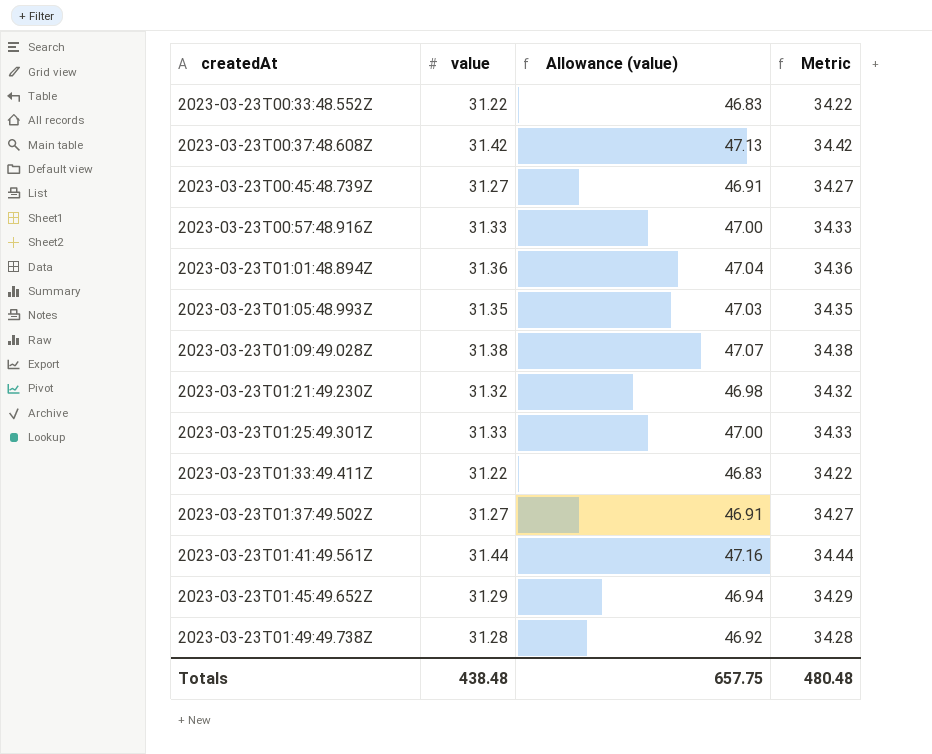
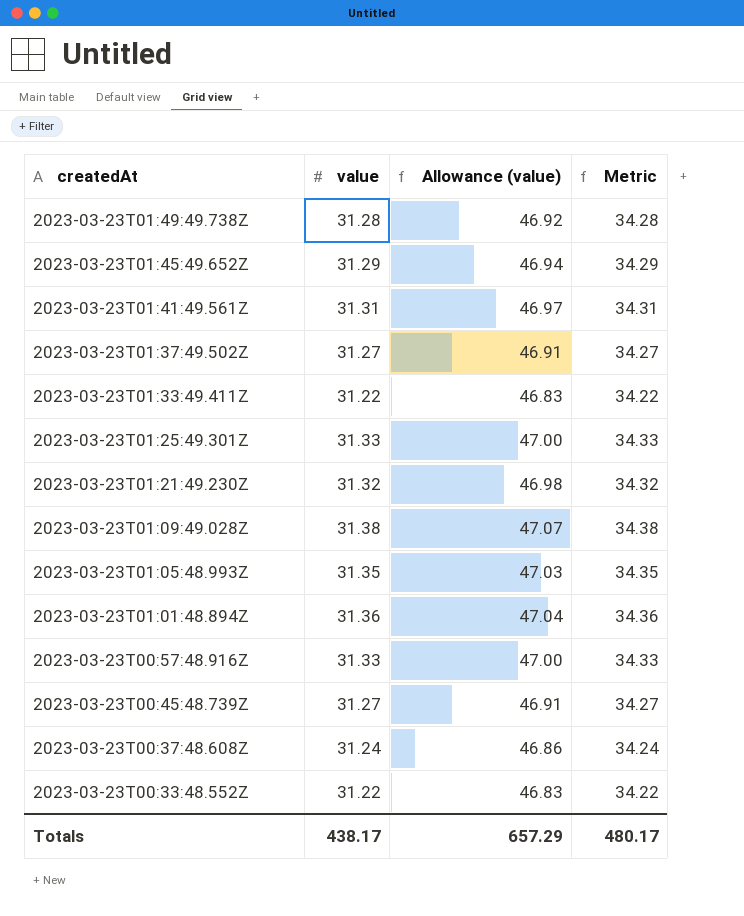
row order: createdAt ascending -> createdAt descending
2023-03-23T01:41:49.561Z | value: 31.44 -> 31.31
2023-03-23T01:41:49.561Z | Allowance (value): 47.16 -> 46.97
2023-03-23T01:41:49.561Z | Metric: 34.44 -> 34.31
2023-03-23T00:37:48.608Z | value: 31.42 -> 31.24
2023-03-23T00:37:48.608Z | Allowance (value): 47.13 -> 46.86
2023-03-23T00:37:48.608Z | Metric: 34.42 -> 34.24
Totals | value: 438.48 -> 438.17
Totals | Allowance (value): 657.75 -> 657.29
Totals | Metric: 480.48 -> 480.17

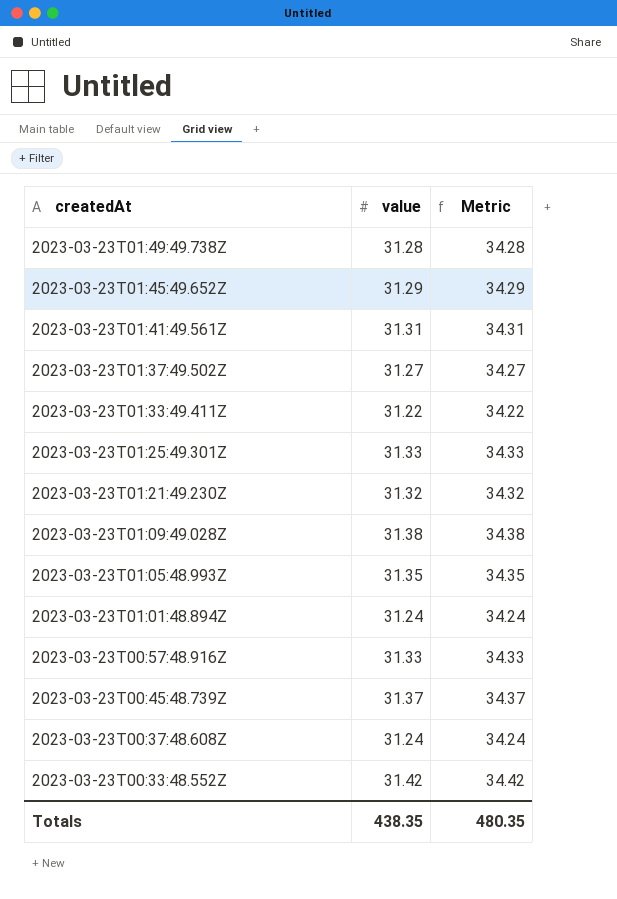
column Allowance (value) | formula: [value] * 1.5 -> none
2023-03-23T01:01:48.894Z | value: 31.36 -> 31.24
2023-03-23T01:01:48.894Z | Metric: 34.36 -> 34.24
2023-03-23T00:45:48.739Z | value: 31.27 -> 31.37
2023-03-23T00:45:48.739Z | Metric: 34.27 -> 34.37
2023-03-23T00:33:48.552Z | value: 31.22 -> 31.42
2023-03-23T00:33:48.552Z | Metric: 34.22 -> 34.42
Totals | value: 438.17 -> 438.35
Totals | Metric: 480.17 -> 480.35

